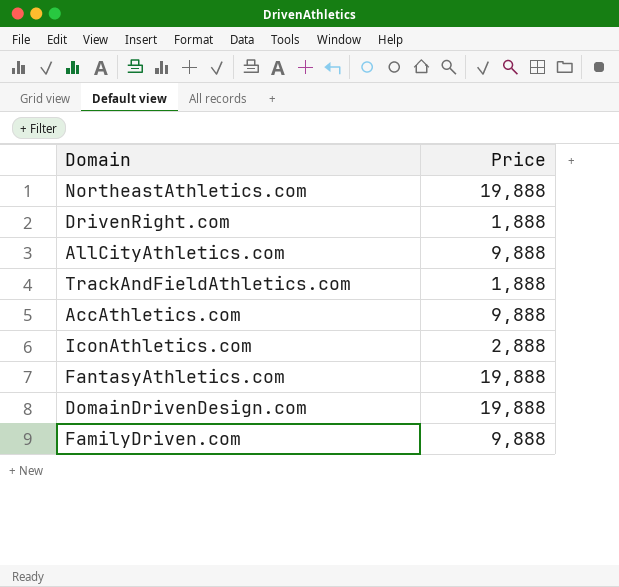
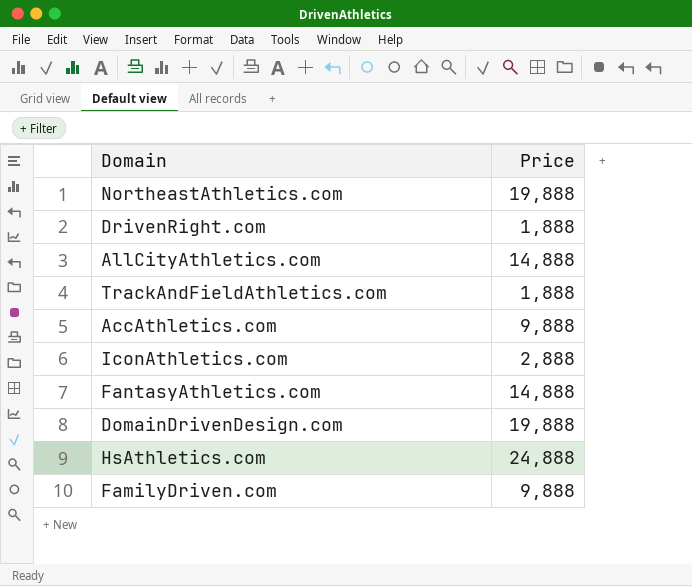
AllCityAthletics.com | Price: 9,888 -> 14,888
FantasyAthletics.com | Price: 19,888 -> 14,888
row HsAthletics.com: none -> 24,888

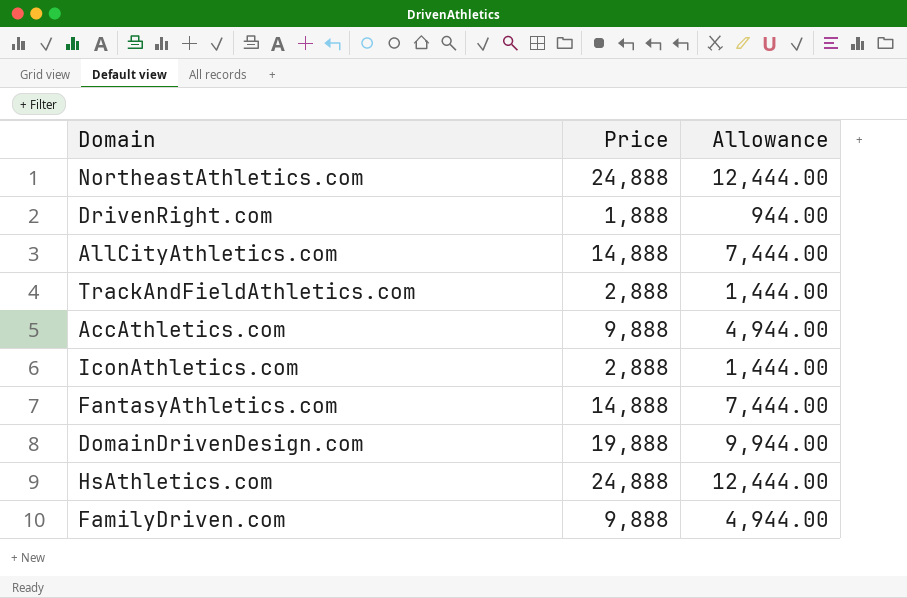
column Allowance | formula: none -> [Price] * 0.5
NortheastAthletics.com | Price: 19,888 -> 24,888
TrackAndFieldAthletics.com | Price: 1,888 -> 2,888

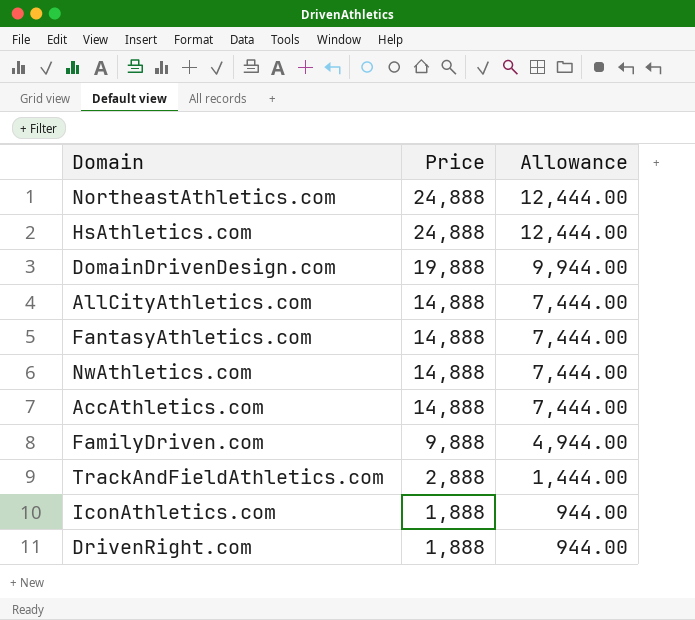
row order: none -> Price descending
row NwAthletics.com: none -> 14,888 | 7,444.00
AccAthletics.com | Price: 9,888 -> 14,888
AccAthletics.com | Allowance: 4,944.00 -> 7,444.00
IconAthletics.com | Price: 2,888 -> 1,888
IconAthletics.com | Allowance: 1,444.00 -> 944.00

